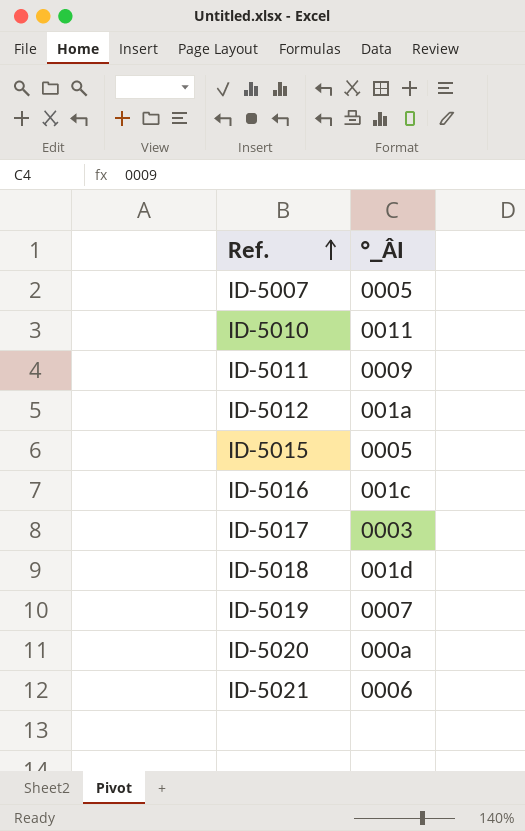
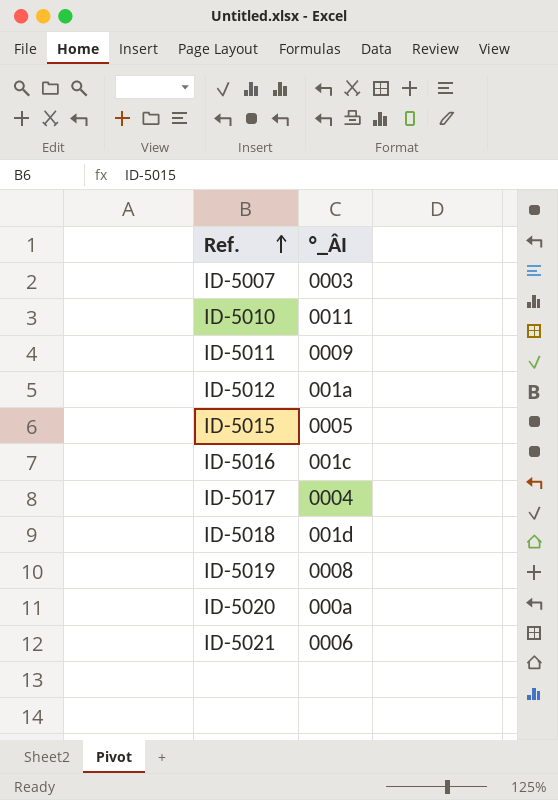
ID-5007 | °_ÂI: 0005 -> 0003
ID-5017 | °_ÂI: 0003 -> 0004
ID-5019 | °_ÂI: 0007 -> 0008

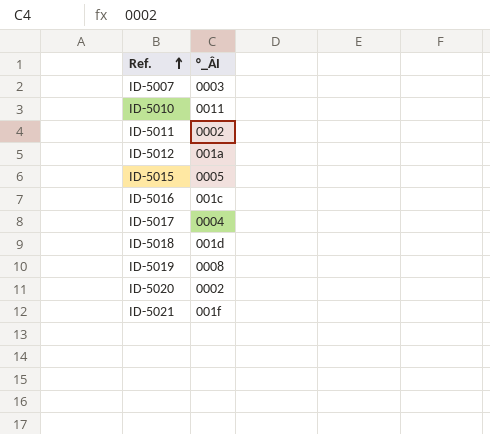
ID-5011 | °_ÂI: 0009 -> 0002
ID-5020 | °_ÂI: 000a -> 0002
ID-5021 | °_ÂI: 0006 -> 001f

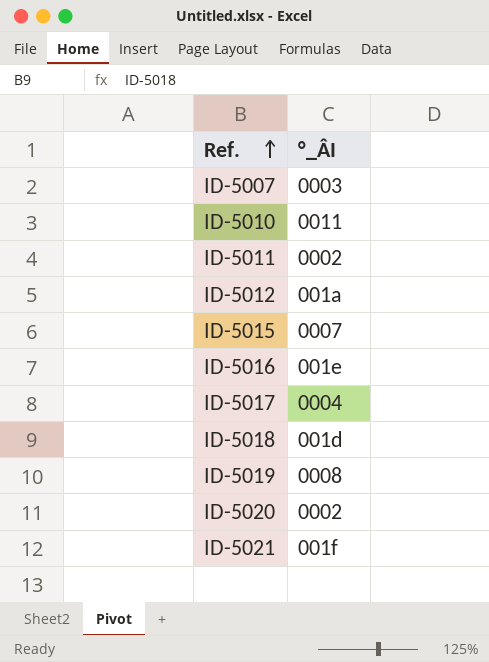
ID-5015 | °_ÂI: 0005 -> 0007
ID-5016 | °_ÂI: 001c -> 001e

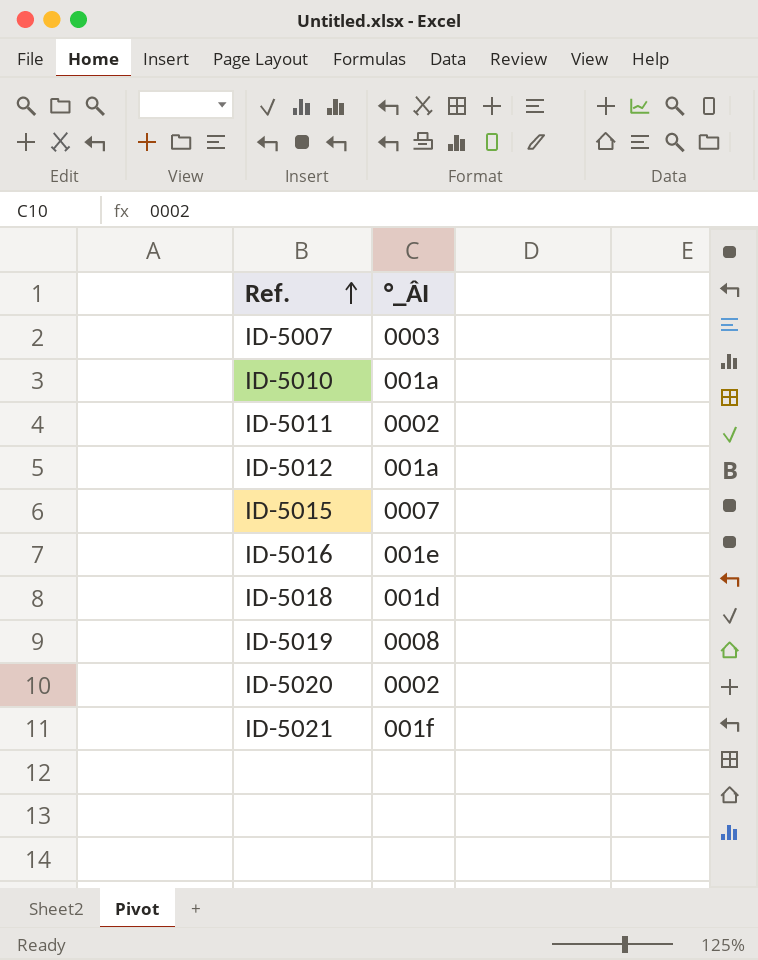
row ID-5017: 0004 -> none
ID-5010 | °_ÂI: 0011 -> 001a

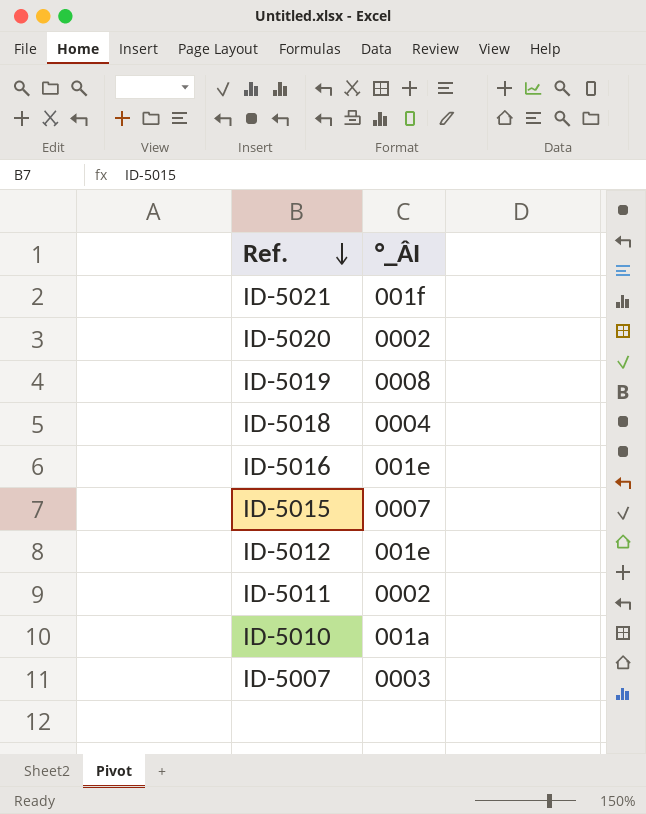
row order: Ref. ascending -> Ref. descending
ID-5018 | °_ÂI: 001d -> 0004
ID-5012 | °_ÂI: 001a -> 001e

